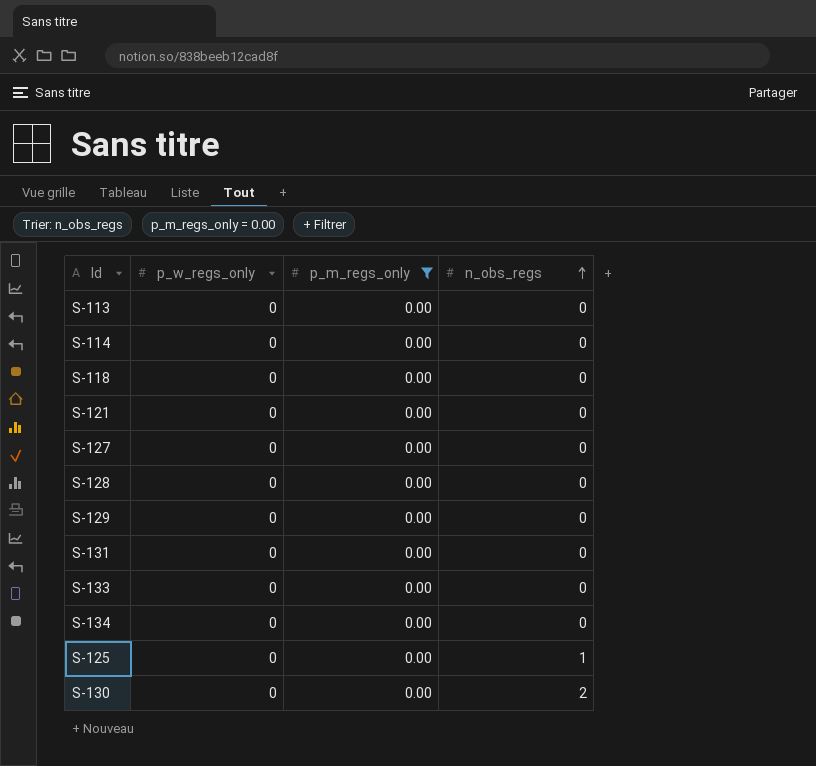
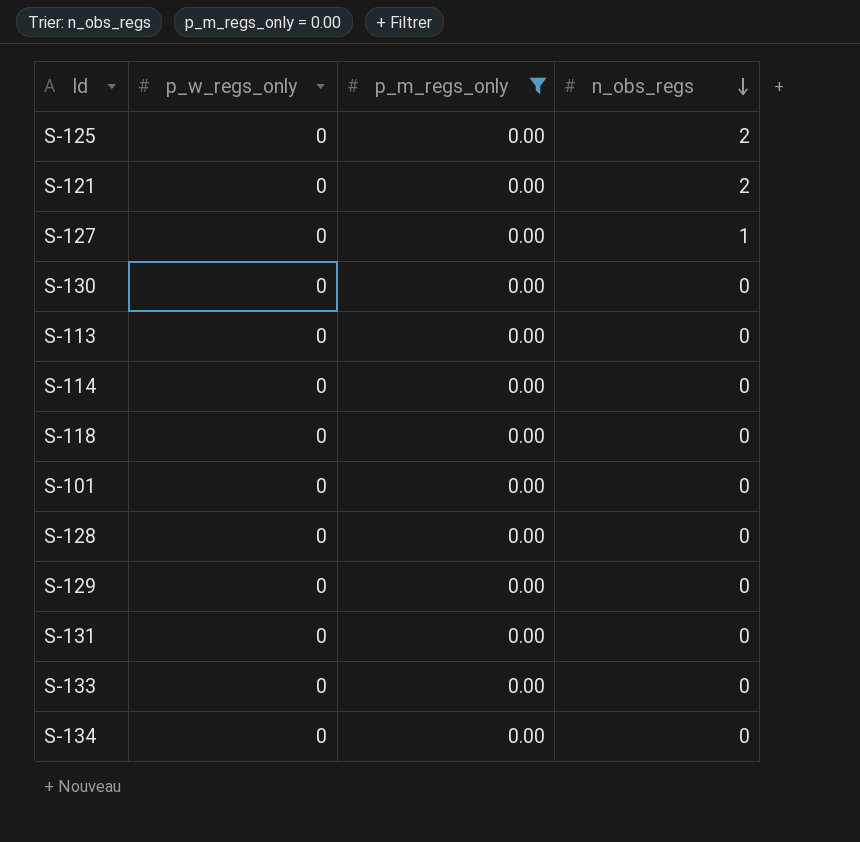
row order: n_obs_regs ascending -> n_obs_regs descending
S-125 | n_obs_regs: 1 -> 2
S-121 | n_obs_regs: 0 -> 2
S-127 | n_obs_regs: 0 -> 1
S-130 | n_obs_regs: 2 -> 0
row S-101: none -> 0 | 0.00 | 0

